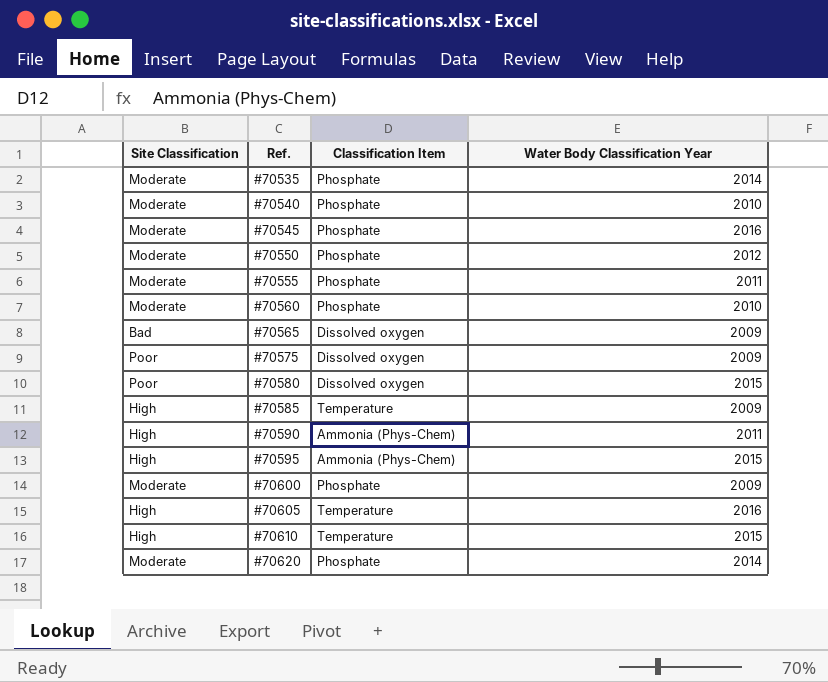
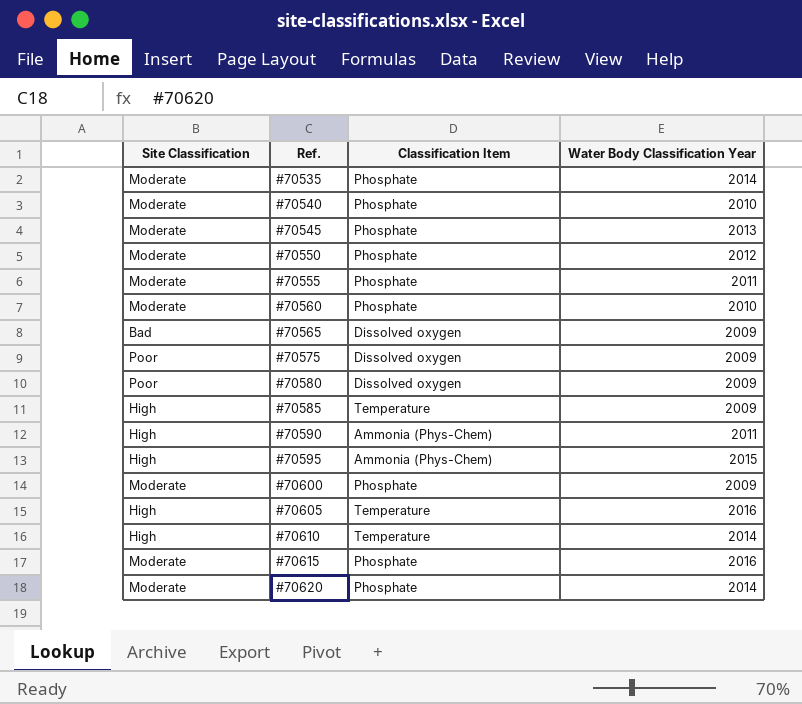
#70545 | Water Body Classification Year: 2016 -> 2013
#70580 | Water Body Classification Year: 2015 -> 2009
#70610 | Water Body Classification Year: 2015 -> 2014
row #70615: none -> Moderate | Phosphate | 2016

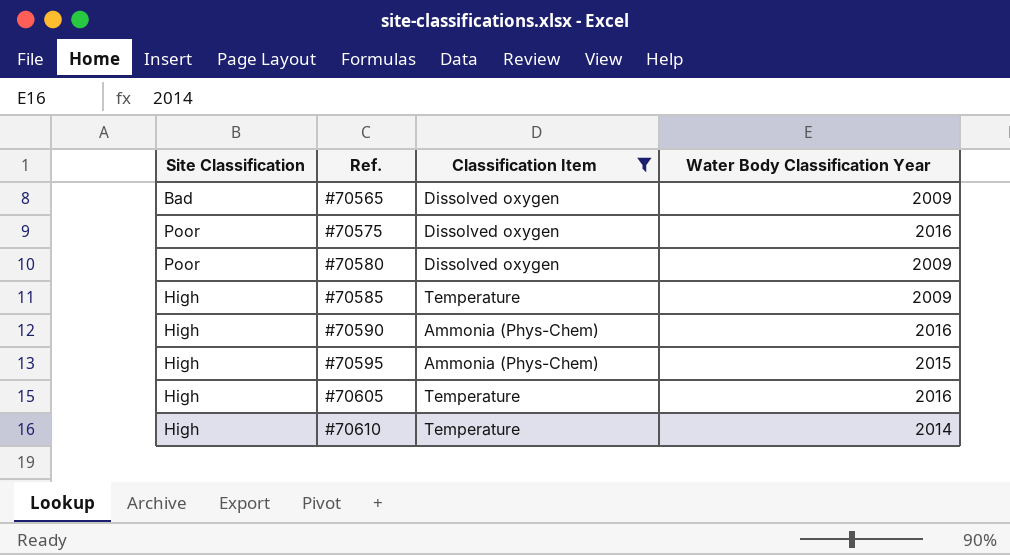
filter: none -> Classification Item != Phosphate
#70575 | Water Body Classification Year: 2009 -> 2016
#70590 | Water Body Classification Year: 2011 -> 2016

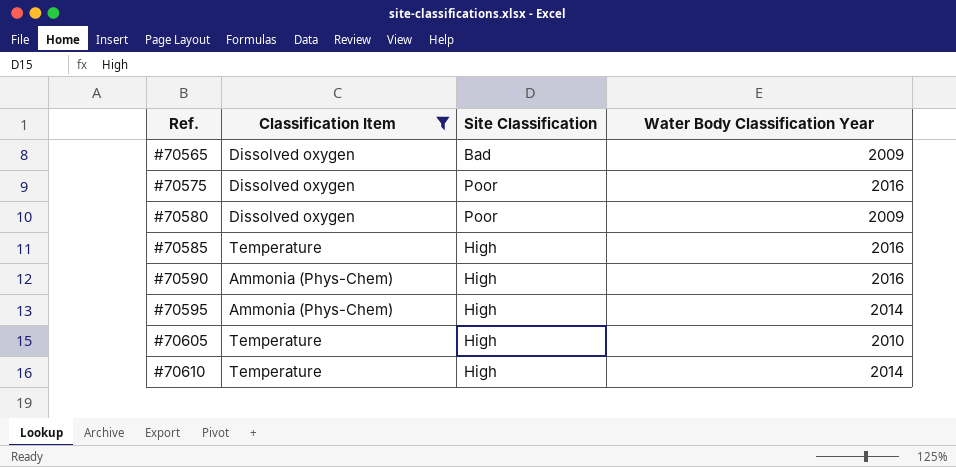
column Site Classification | position: 1 -> 3
#70585 | Water Body Classification Year: 2009 -> 2016
#70595 | Water Body Classification Year: 2015 -> 2014
#70605 | Water Body Classification Year: 2016 -> 2010

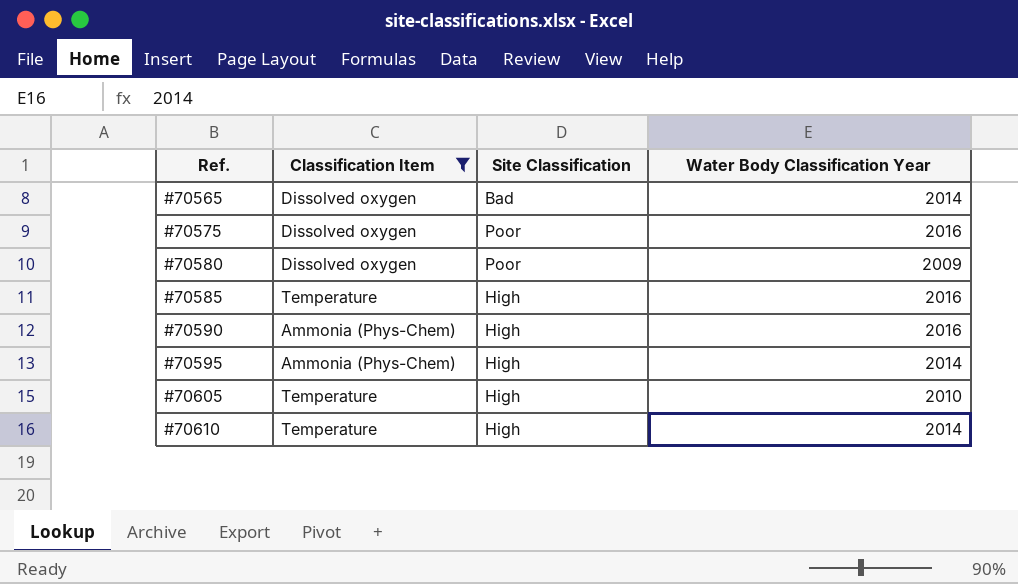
#70565 | Water Body Classification Year: 2009 -> 2014

